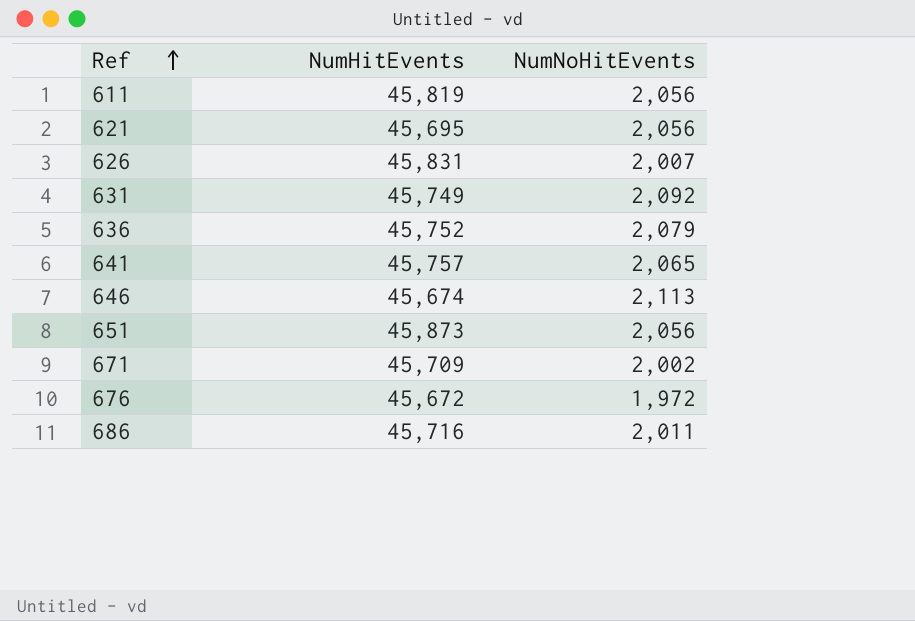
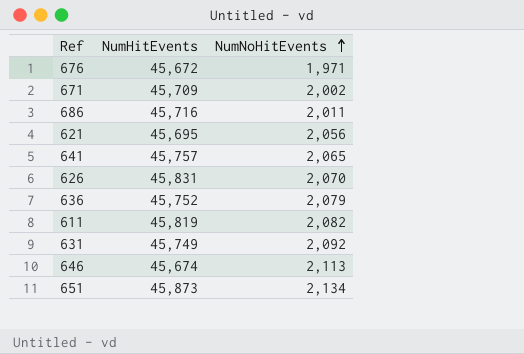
row order: Ref ascending -> NumNoHitEvents ascending
676 | NumNoHitEvents: 1,972 -> 1,971
626 | NumNoHitEvents: 2,007 -> 2,070
611 | NumNoHitEvents: 2,056 -> 2,082
651 | NumNoHitEvents: 2,056 -> 2,134

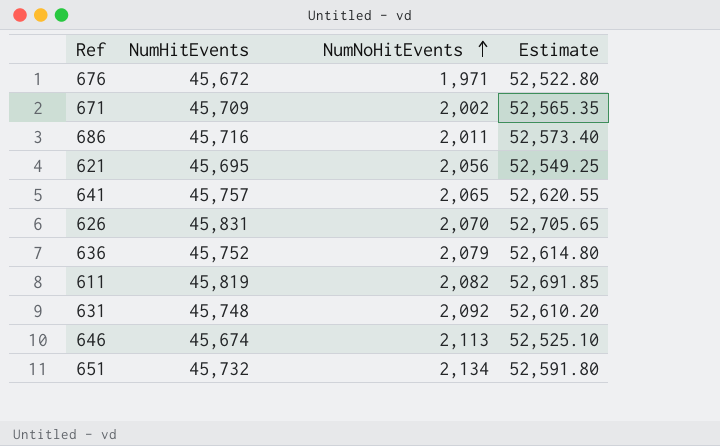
column Estimate | formula: none -> [NumHitEvents] * 1.15
631 | NumHitEvents: 45,749 -> 45,748
651 | NumHitEvents: 45,873 -> 45,732

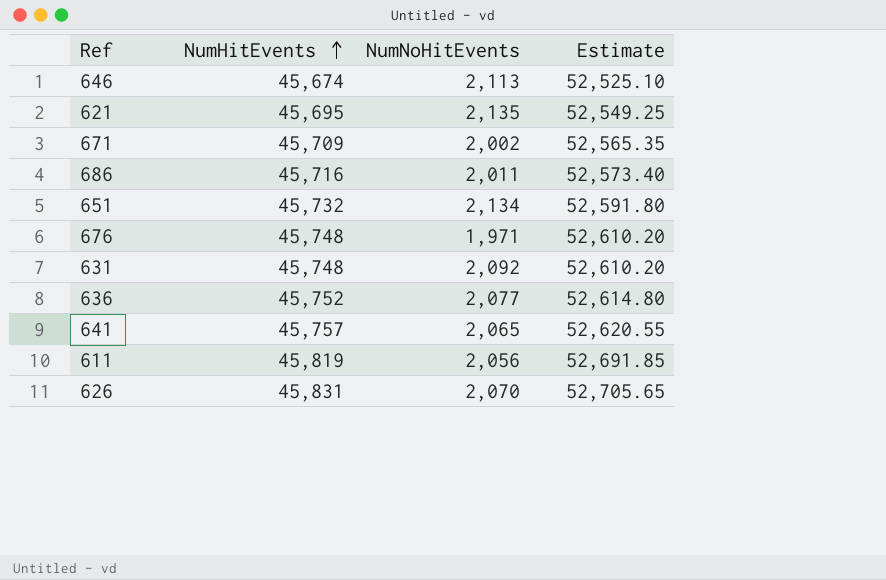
row order: NumNoHitEvents ascending -> NumHitEvents ascending
621 | NumNoHitEvents: 2,056 -> 2,135
676 | NumHitEvents: 45,672 -> 45,748
676 | Estimate: 52,522.80 -> 52,610.20
636 | NumNoHitEvents: 2,079 -> 2,077
611 | NumNoHitEvents: 2,082 -> 2,056

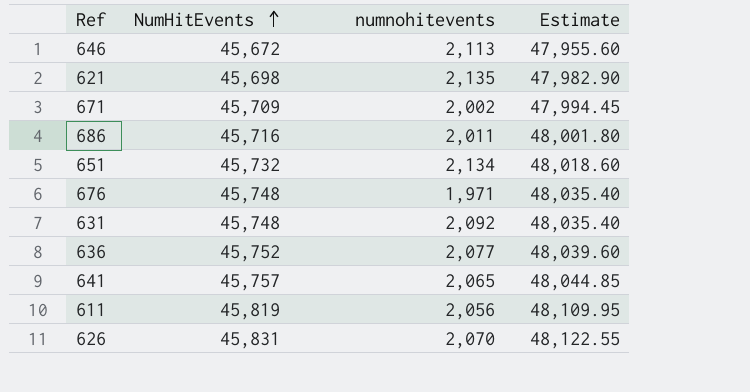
column name: NumNoHitEvents -> numnohitevents
column Estimate | formula: [NumHitEvents] * 1.15 -> [NumHitEvents] * 1.05
646 | NumHitEvents: 45,674 -> 45,672
621 | NumHitEvents: 45,695 -> 45,698

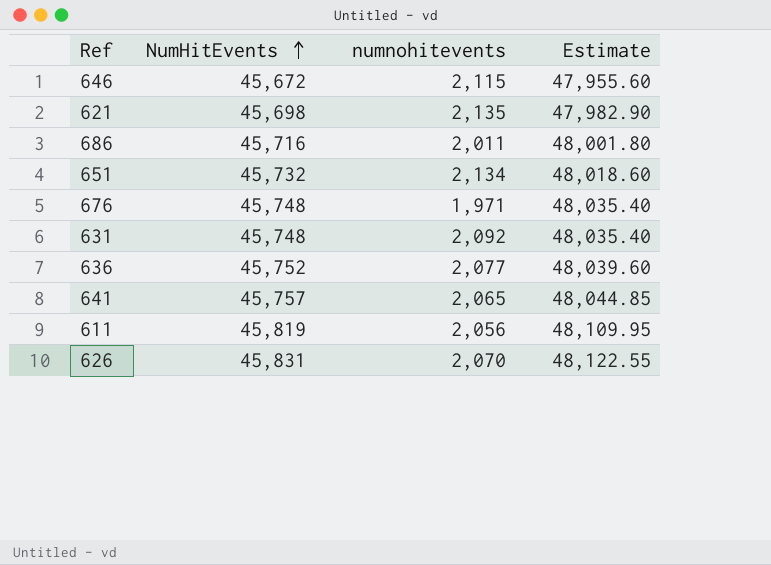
row 671: 45,709 | 2,002 | 47,994.45 -> none
646 | numnohitevents: 2,113 -> 2,115

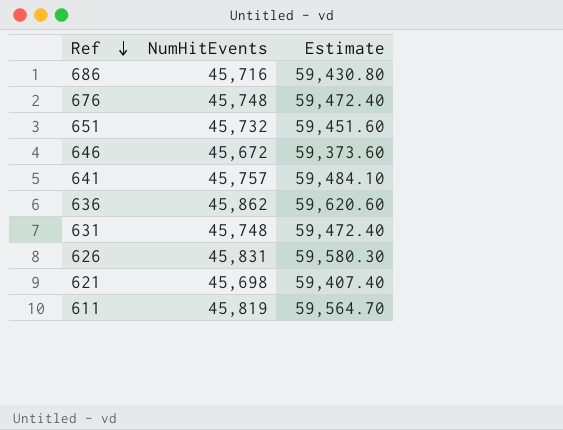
row order: NumHitEvents ascending -> Ref descending
column numnohitevents | position: 3 -> none
column Estimate | formula: [NumHitEvents] * 1.05 -> [NumHitEvents] * 1.3
636 | NumHitEvents: 45,752 -> 45,862

